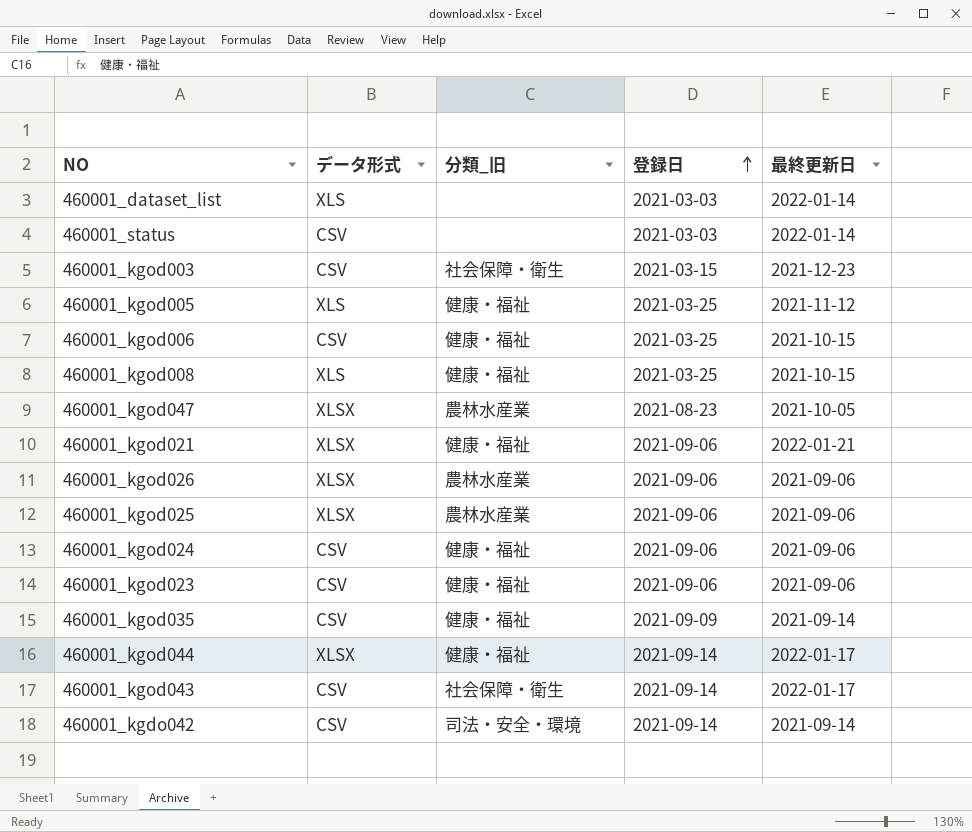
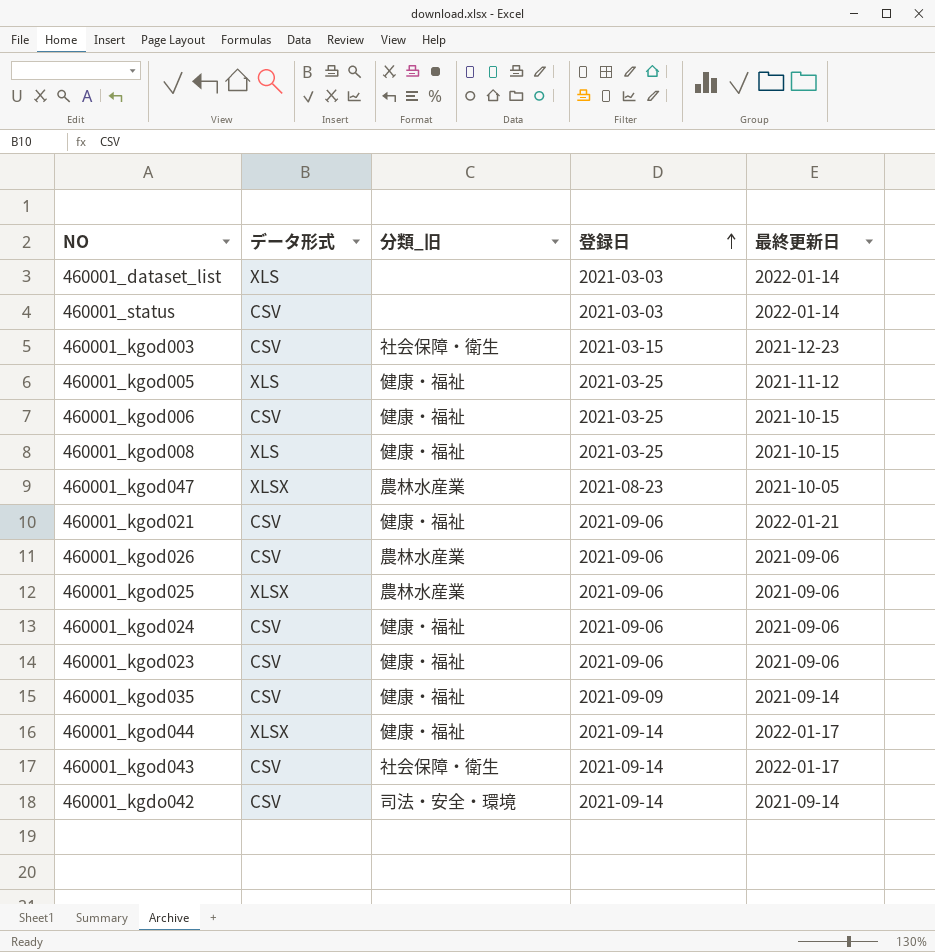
460001_kgod021 | データ形式: XLSX -> CSV
460001_kgod026 | データ形式: XLSX -> CSV

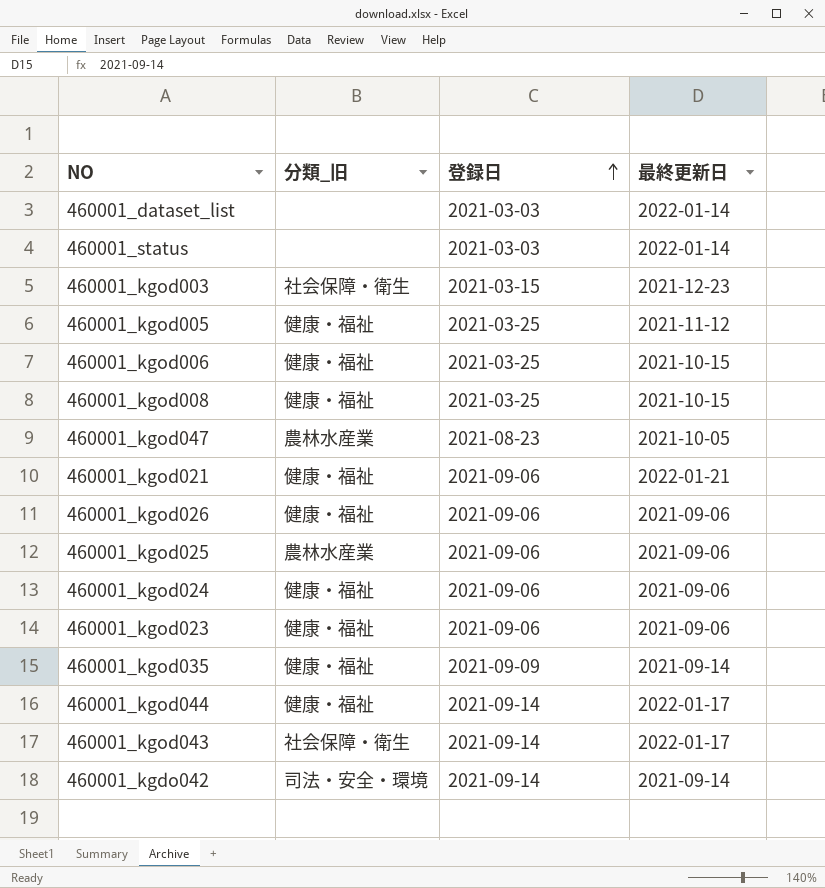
column データ形式 | position: 2 -> none
460001_kgod026 | 分類_旧: 農林水産業 -> 健康・福祉

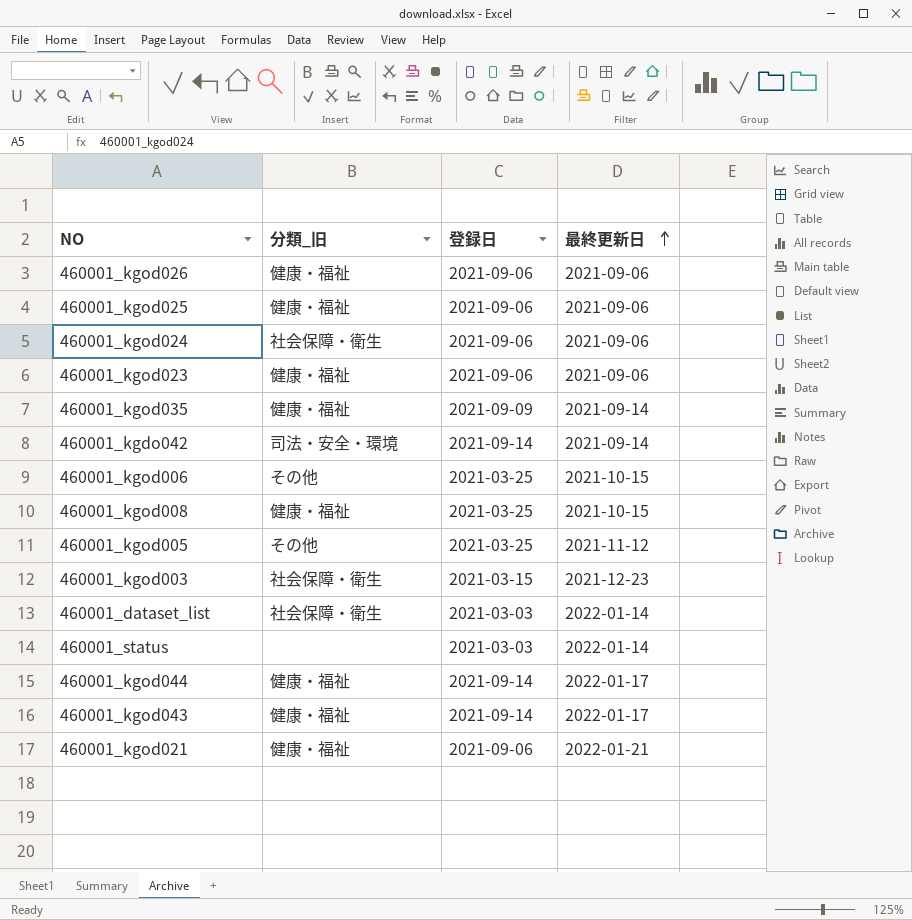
row order: 登録日 ascending -> 最終更新日 ascending
row 460001_kgod047: 農林水産業 | 2021-08-23 | 2021-10-05 -> none
460001_kgod025 | 分類_旧: 農林水産業 -> 健康・福祉
460001_kgod024 | 分類_旧: 健康・福祉 -> 社会保障・衛生
460001_kgod006 | 分類_旧: 健康・福祉 -> その他
460001_kgod005 | 分類_旧: 健康・福祉 -> その他
460001_dataset_list | 分類_旧: none -> 社会保障・衛生
460001_kgod043 | 分類_旧: 社会保障・衛生 -> 健康・福祉

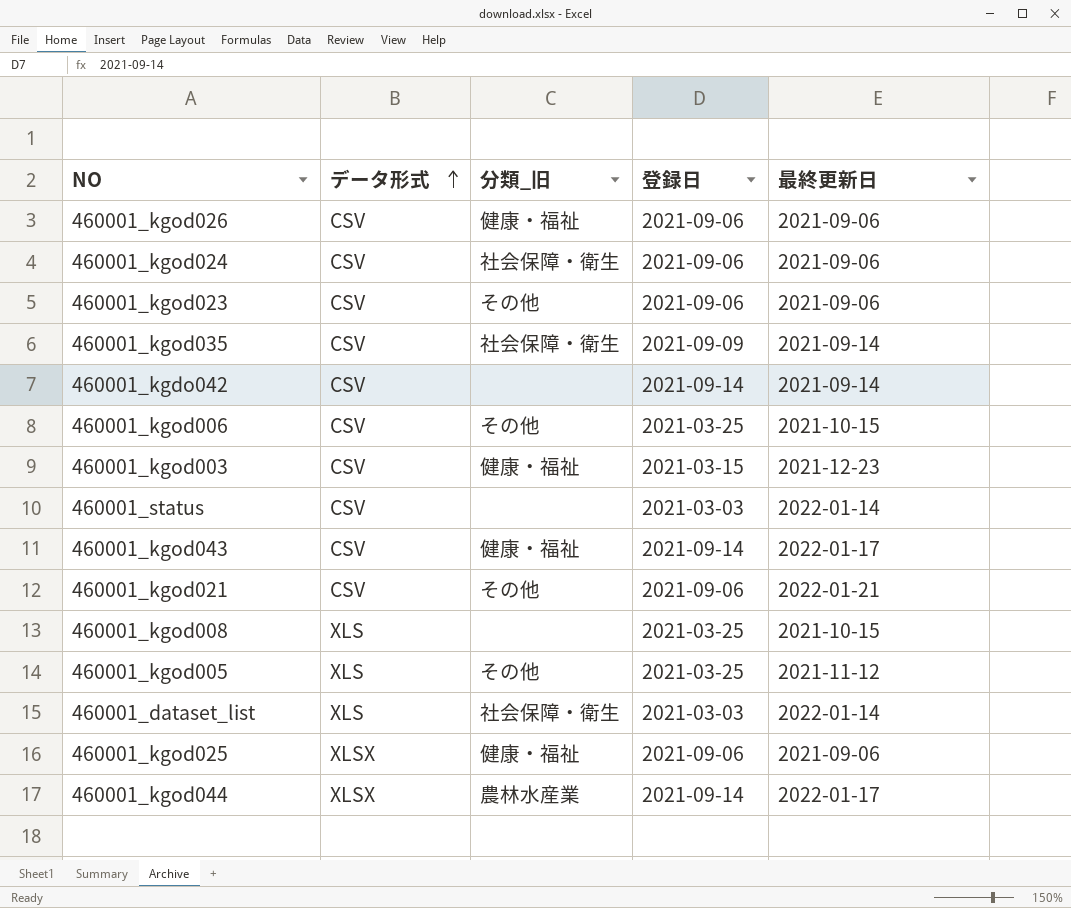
row order: 最終更新日 ascending -> データ形式 ascending
column データ形式 | position: none -> 2
460001_kgod023 | 分類_旧: 健康・福祉 -> その他
460001_kgod035 | 分類_旧: 健康・福祉 -> 社会保障・衛生
460001_kgdo042 | 分類_旧: 司法・安全・環境 -> none
460001_kgod003 | 分類_旧: 社会保障・衛生 -> 健康・福祉
460001_kgod021 | 分類_旧: 健康・福祉 -> その他
460001_kgod008 | 分類_旧: 健康・福祉 -> none
460001_kgod044 | 分類_旧: 健康・福祉 -> 農林水産業

